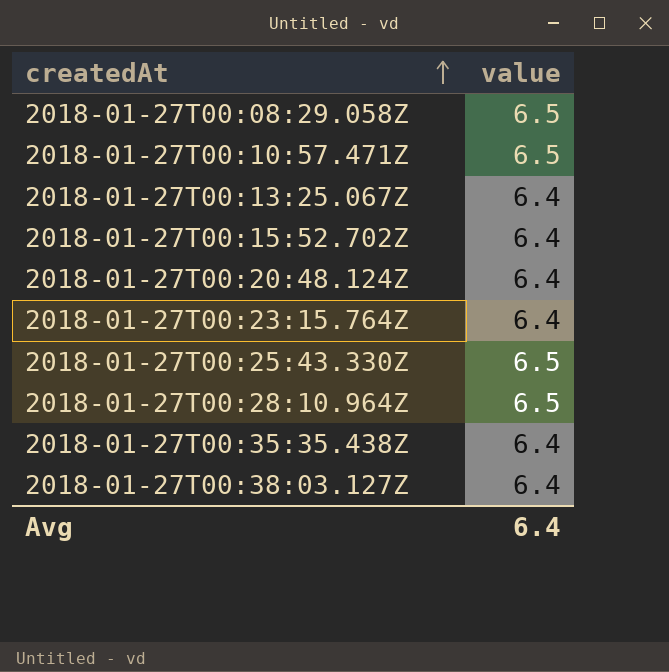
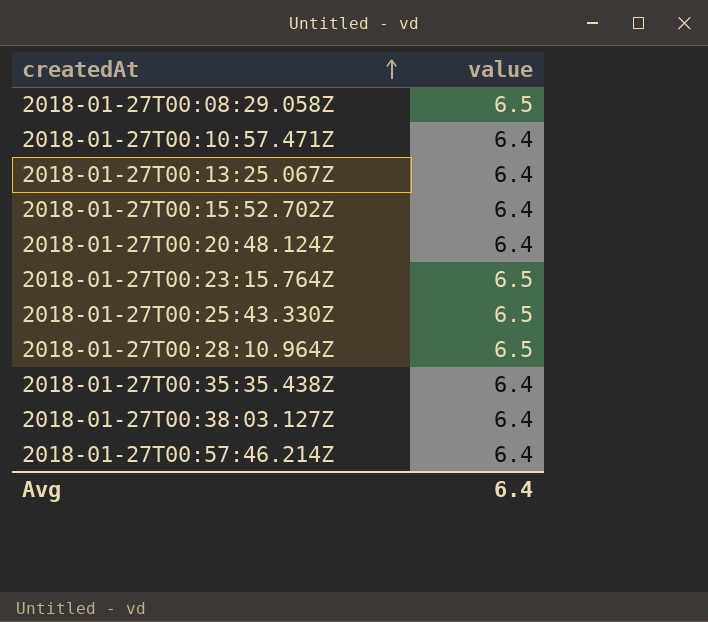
2018-01-27T00:10:57.471Z | value: 6.5 -> 6.4
2018-01-27T00:23:15.764Z | value: 6.4 -> 6.5
row 2018-01-27T00:57:46.214Z: none -> 6.4

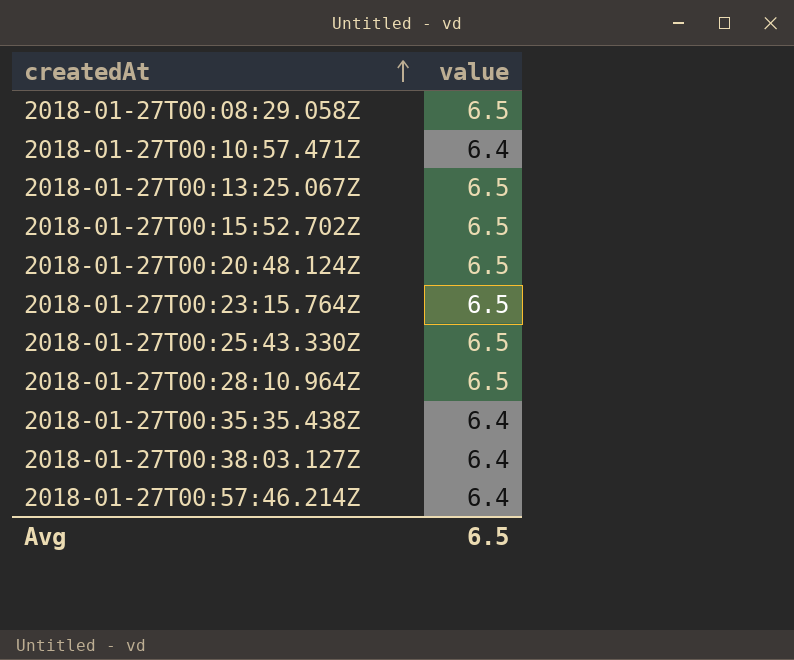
2018-01-27T00:13:25.067Z | value: 6.4 -> 6.5
2018-01-27T00:15:52.702Z | value: 6.4 -> 6.5
2018-01-27T00:20:48.124Z | value: 6.4 -> 6.5
Avg | value: 6.4 -> 6.5

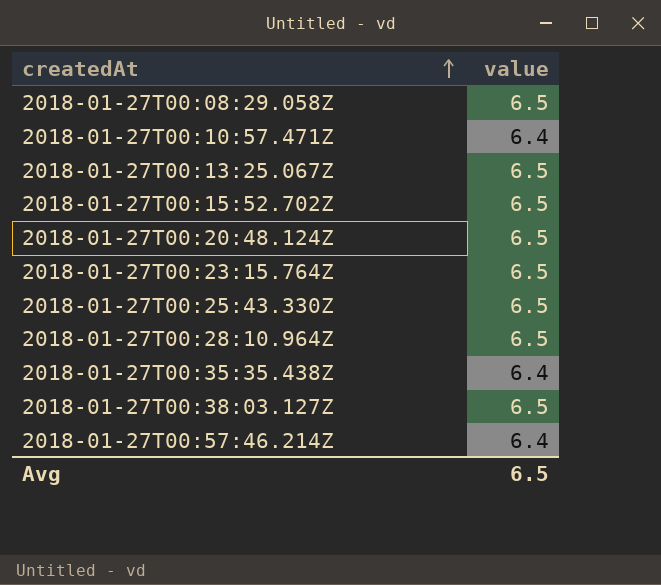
2018-01-27T00:38:03.127Z | value: 6.4 -> 6.5

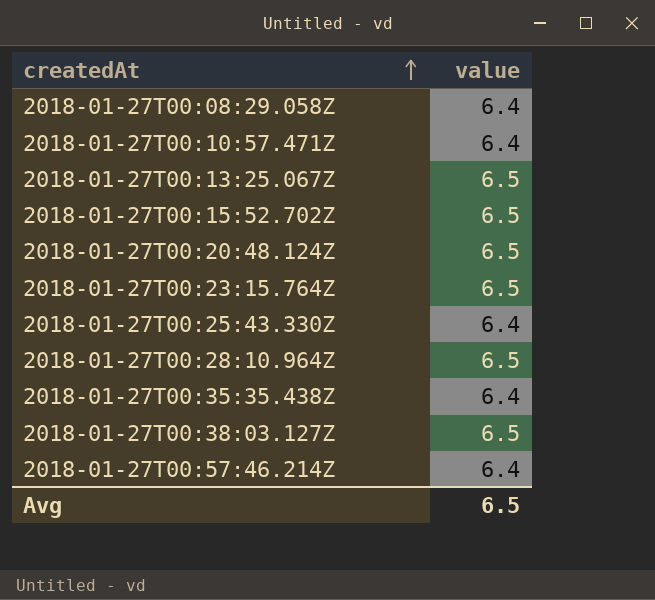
2018-01-27T00:08:29.058Z | value: 6.5 -> 6.4
2018-01-27T00:25:43.330Z | value: 6.5 -> 6.4

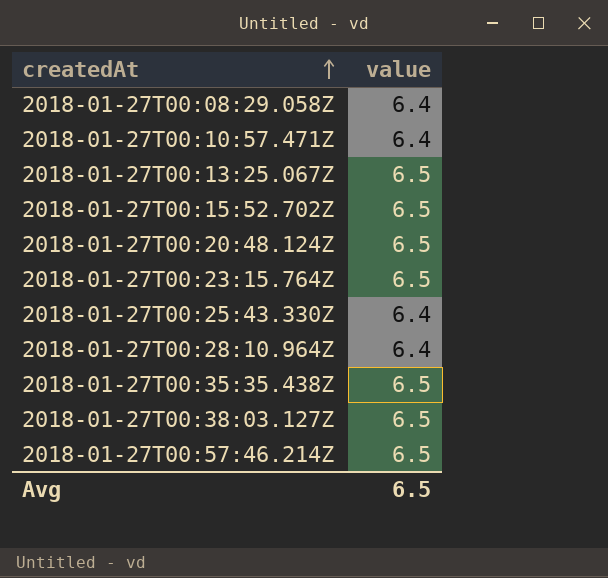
2018-01-27T00:28:10.964Z | value: 6.5 -> 6.4
2018-01-27T00:35:35.438Z | value: 6.4 -> 6.5
2018-01-27T00:57:46.214Z | value: 6.4 -> 6.5

